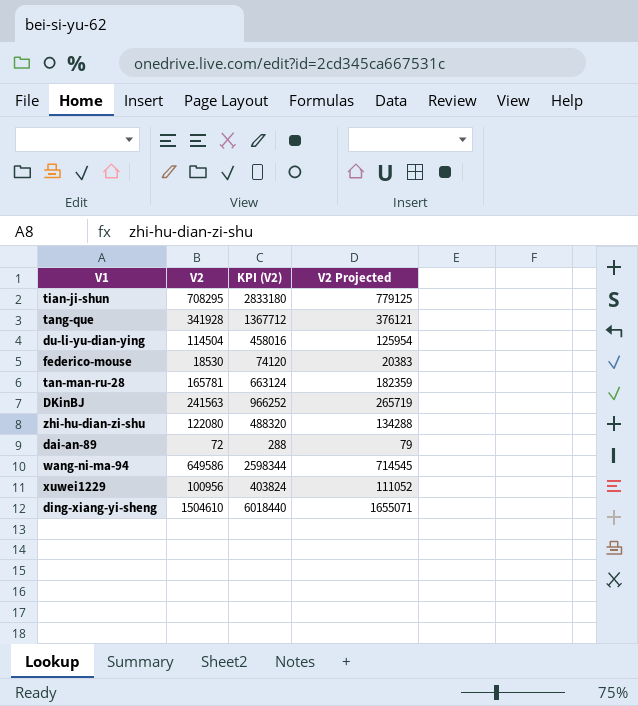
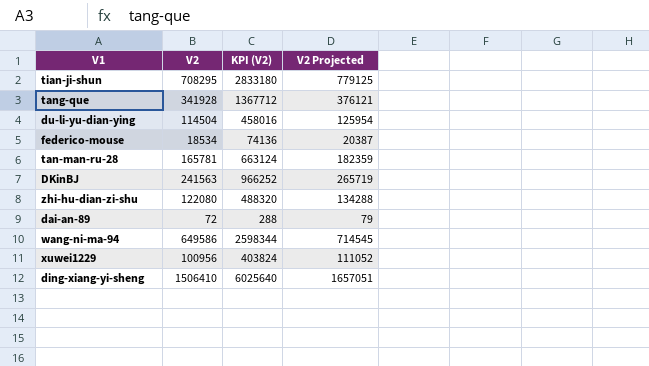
federico-mouse | V2: 18530 -> 18534
federico-mouse | KPI (V2): 74120 -> 74136
federico-mouse | V2 Projected: 20383 -> 20387
ding-xiang-yi-sheng | V2: 1504610 -> 1506410
ding-xiang-yi-sheng | KPI (V2): 6018440 -> 6025640
ding-xiang-yi-sheng | V2 Projected: 1655071 -> 1657051

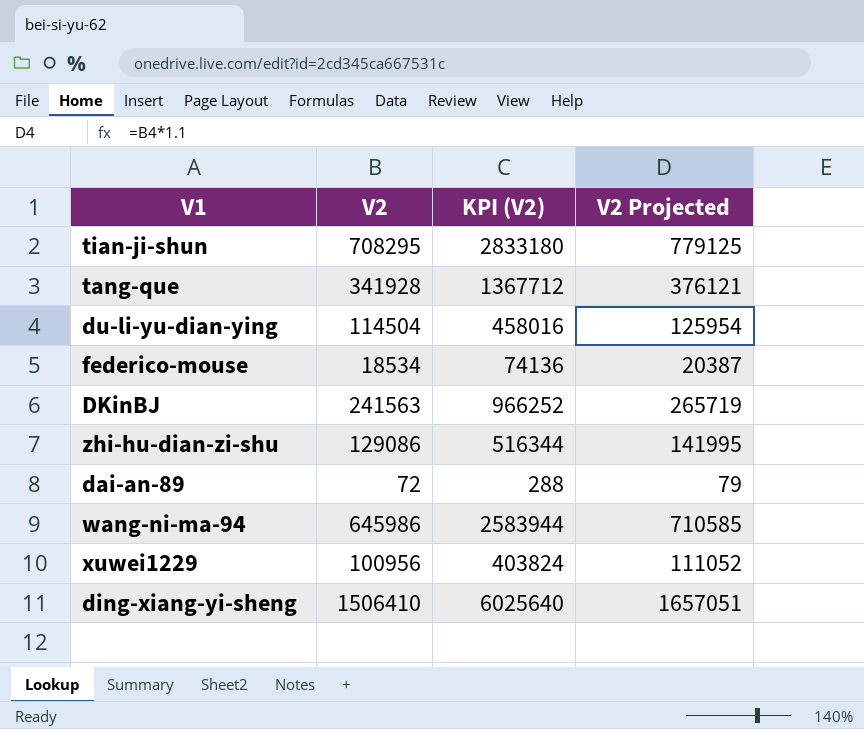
row tan-man-ru-28: 165781 | 663124 | 182359 -> none
zhi-hu-dian-zi-shu | V2: 122080 -> 129086
zhi-hu-dian-zi-shu | KPI (V2): 488320 -> 516344
zhi-hu-dian-zi-shu | V2 Projected: 134288 -> 141995
wang-ni-ma-94 | V2: 649586 -> 645986
wang-ni-ma-94 | KPI (V2): 2598344 -> 2583944
wang-ni-ma-94 | V2 Projected: 714545 -> 710585

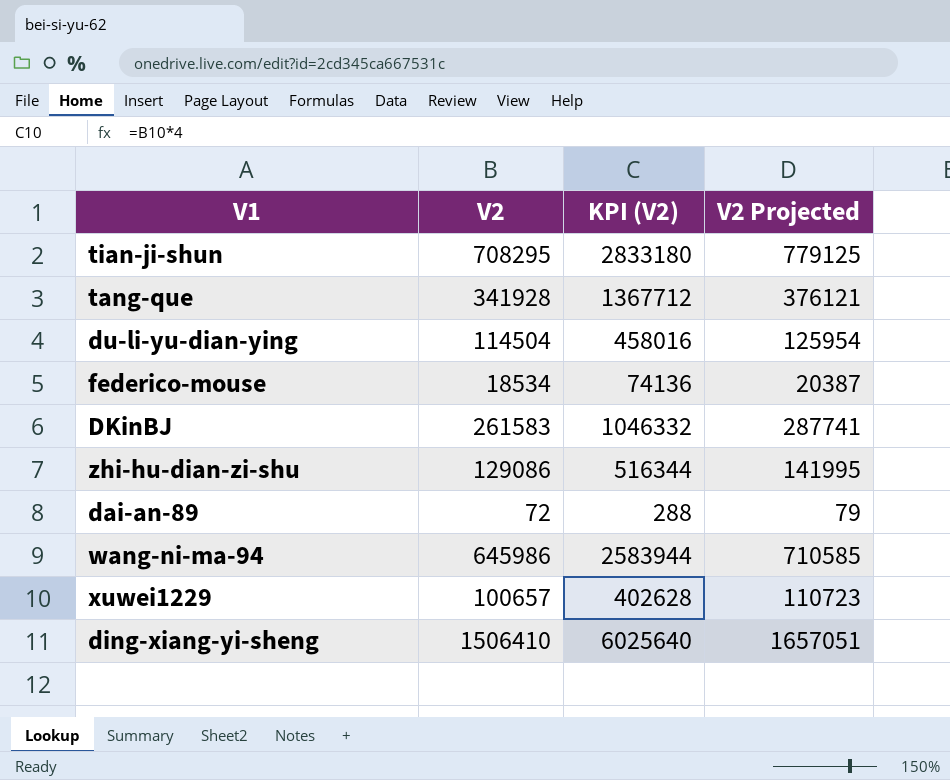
DKinBJ | V2: 241563 -> 261583
DKinBJ | KPI (V2): 966252 -> 1046332
DKinBJ | V2 Projected: 265719 -> 287741
xuwei1229 | V2: 100956 -> 100657
xuwei1229 | KPI (V2): 403824 -> 402628
xuwei1229 | V2 Projected: 111052 -> 110723

